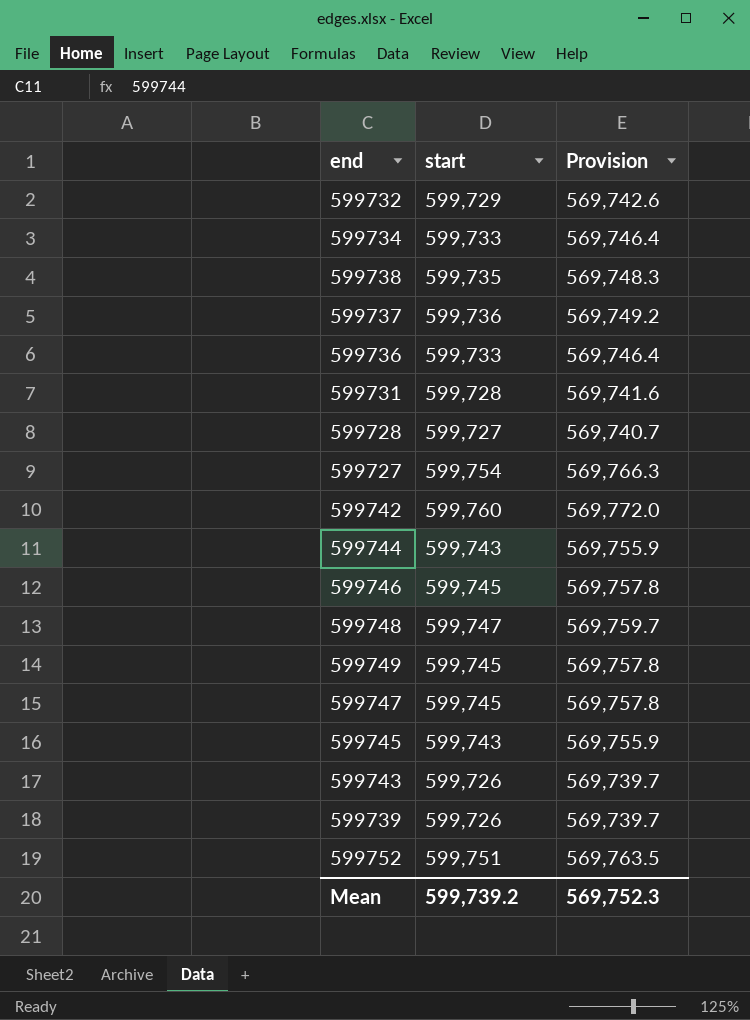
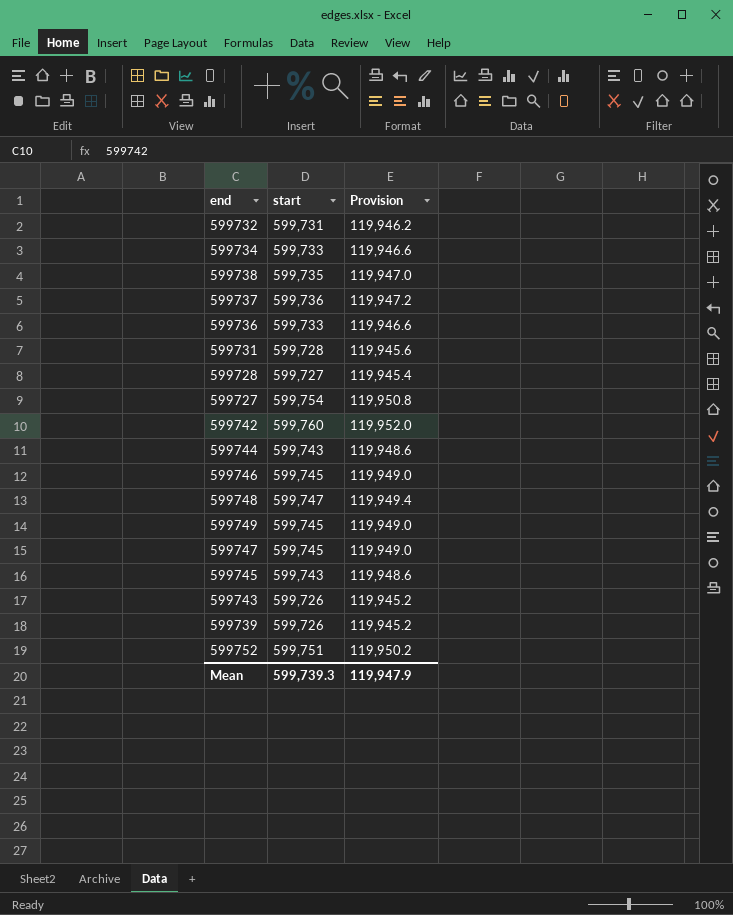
column Provision | formula: [start] * 0.95 -> [start] * 0.2
599732 | start: 599,729 -> 599,731
Mean | start: 599,739.2 -> 599,739.3
Mean | Provision: 569,752.3 -> 119,947.9

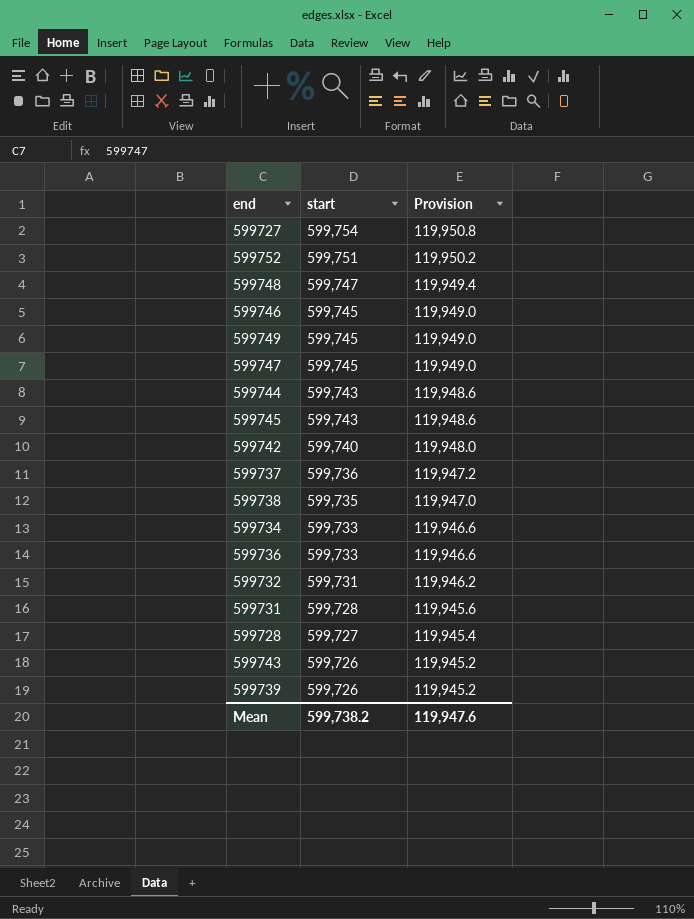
row order: none -> start descending
599742 | start: 599,760 -> 599,740
599742 | Provision: 119,952.0 -> 119,948.0
Mean | start: 599,739.3 -> 599,738.2
Mean | Provision: 119,947.9 -> 119,947.6

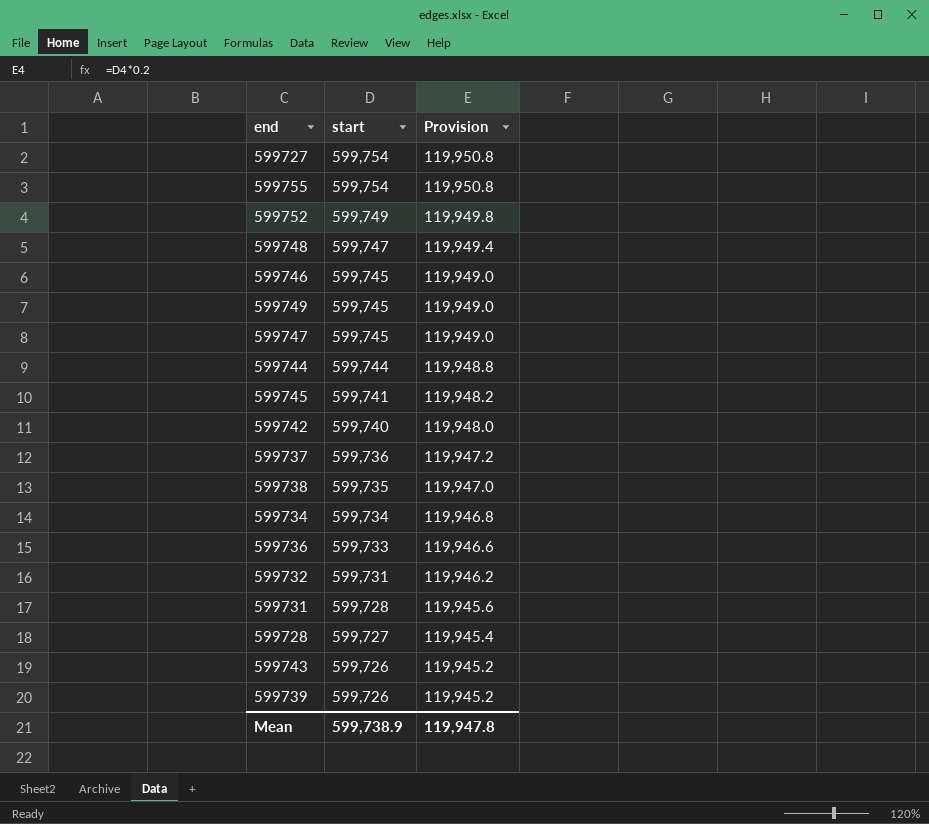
row 599755: none -> 599,754 | 119,950.8
599752 | start: 599,751 -> 599,749
599752 | Provision: 119,950.2 -> 119,949.8
599744 | start: 599,743 -> 599,744
599744 | Provision: 119,948.6 -> 119,948.8
599745 | start: 599,743 -> 599,741
599745 | Provision: 119,948.6 -> 119,948.2
599734 | start: 599,733 -> 599,734
599734 | Provision: 119,946.6 -> 119,946.8
Mean | start: 599,738.2 -> 599,738.9
Mean | Provision: 119,947.6 -> 119,947.8

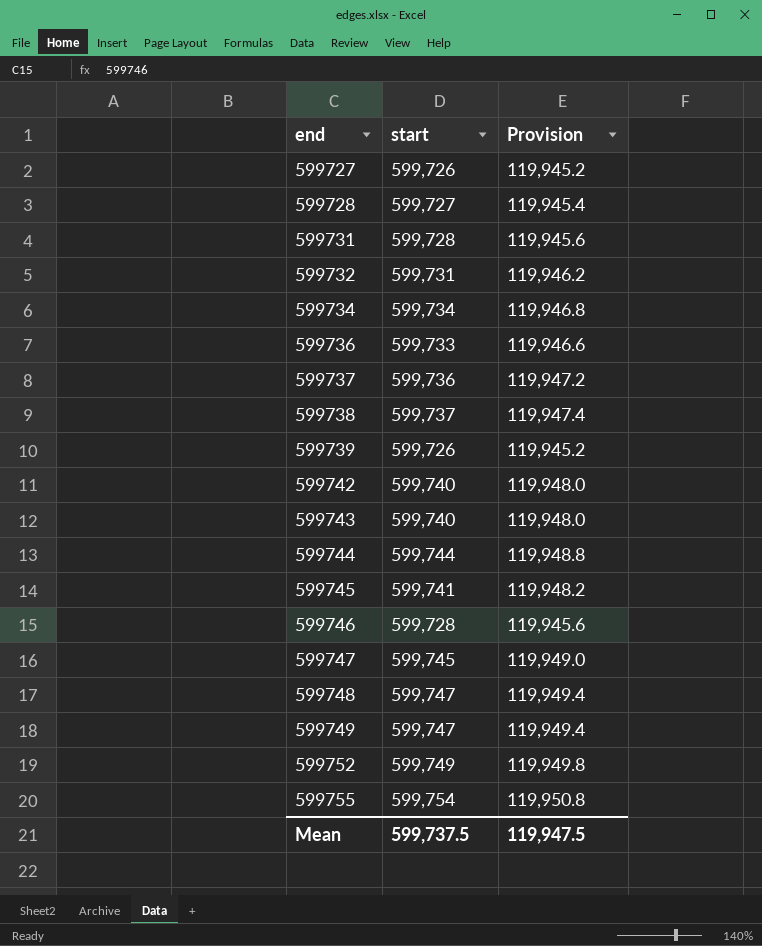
row order: start descending -> end ascending
599727 | start: 599,754 -> 599,726
599727 | Provision: 119,950.8 -> 119,945.2
599738 | start: 599,735 -> 599,737
599738 | Provision: 119,947.0 -> 119,947.4
599743 | start: 599,726 -> 599,740
599743 | Provision: 119,945.2 -> 119,948.0
599746 | start: 599,745 -> 599,728
599746 | Provision: 119,949.0 -> 119,945.6
599749 | start: 599,745 -> 599,747
599749 | Provision: 119,949.0 -> 119,949.4
Mean | start: 599,738.9 -> 599,737.5
Mean | Provision: 119,947.8 -> 119,947.5

